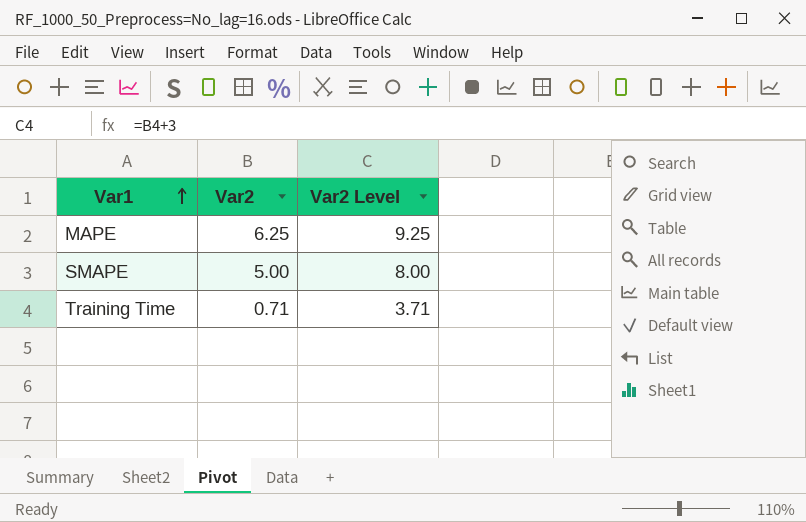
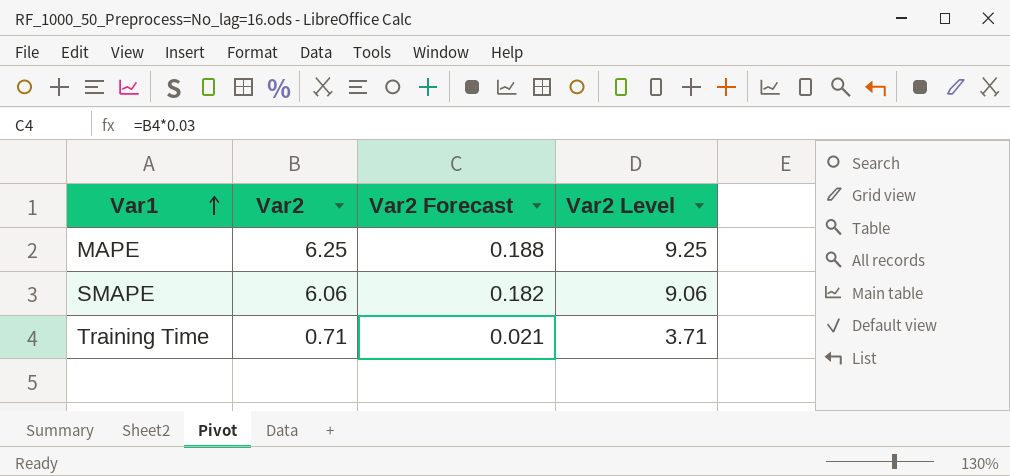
column Var2 Forecast | formula: none -> [Var2] * 0.03
SMAPE | Var2: 5.00 -> 6.06
SMAPE | Var2 Level: 8.00 -> 9.06

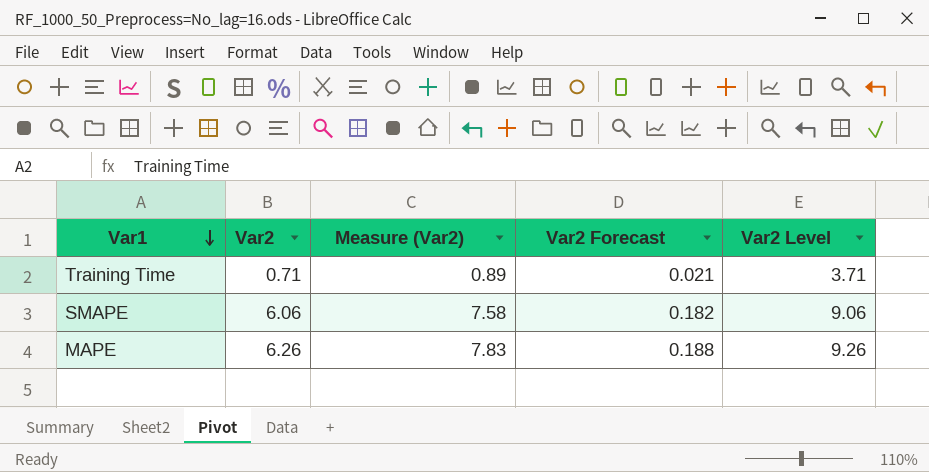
row order: Var1 ascending -> Var1 descending
column Measure (Var2) | formula: none -> [Var2] * 1.25
MAPE | Var2: 6.25 -> 6.26
MAPE | Var2 Level: 9.25 -> 9.26

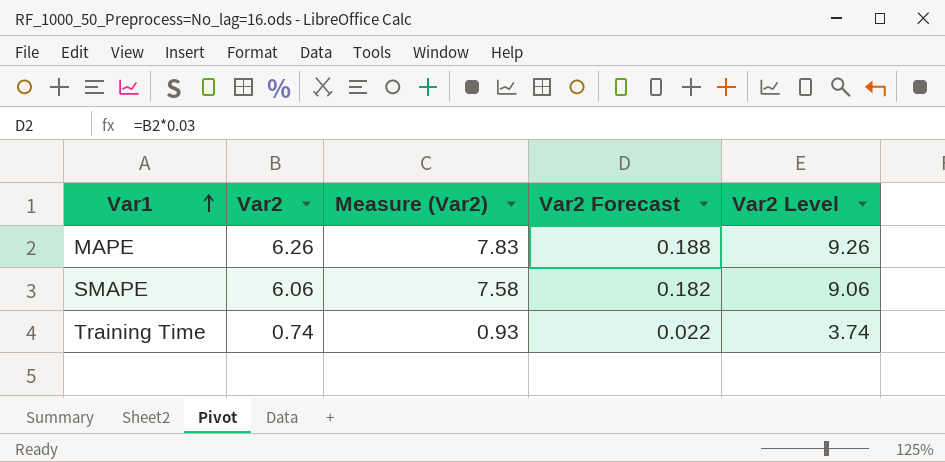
row order: Var1 descending -> Var1 ascending
Training Time | Var2: 0.71 -> 0.74
Training Time | Measure (Var2): 0.89 -> 0.93
Training Time | Var2 Forecast: 0.021 -> 0.022
Training Time | Var2 Level: 3.71 -> 3.74

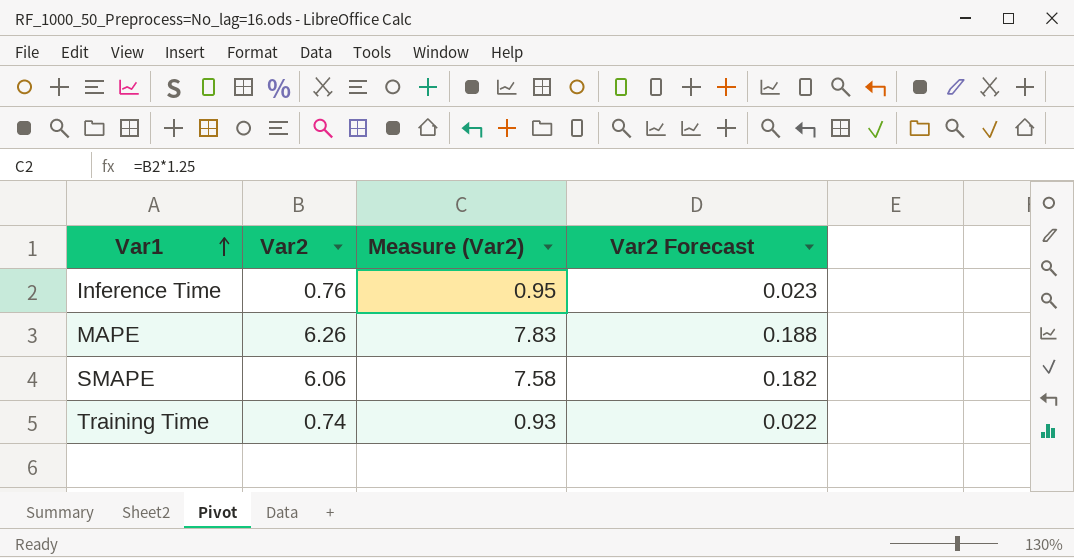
column Var2 Level | formula: [Var2] + 3 -> none
row Inference Time: none -> 0.76 | 0.95 | 0.023

